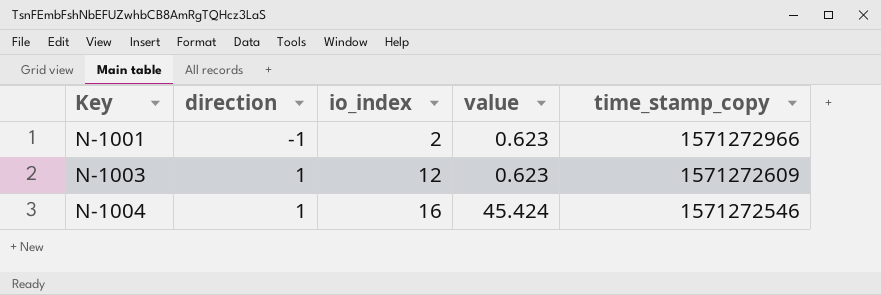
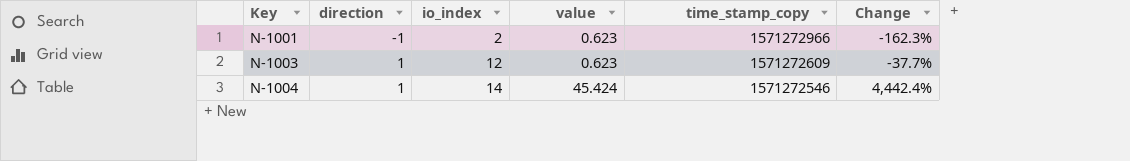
column Change | formula: none -> ([value] - [direction]) / [direction]
N-1004 | io_index: 16 -> 14

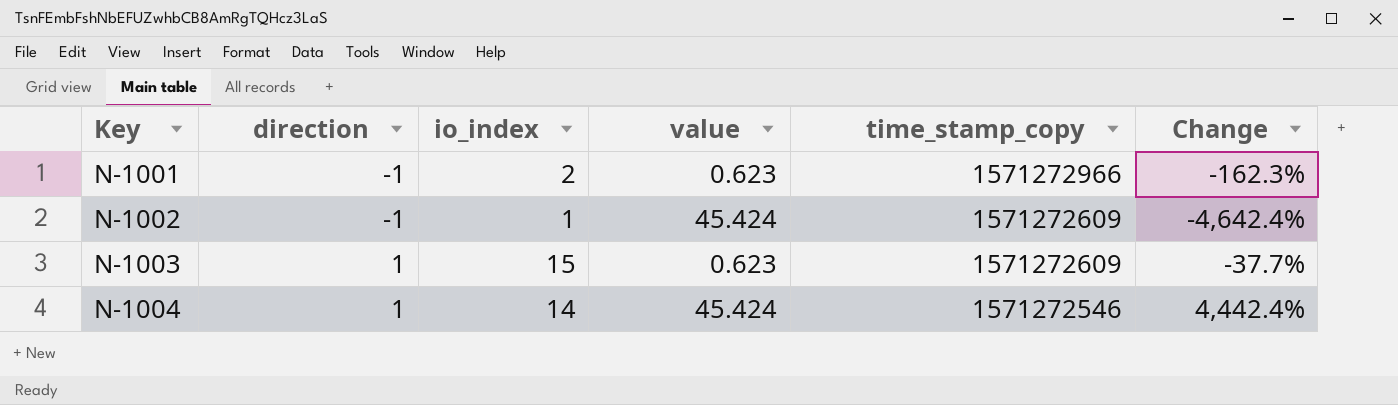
row N-1002: none -> -1 | 1 | 45.424 | 1571272609 | -4,642.4%
N-1003 | io_index: 12 -> 15

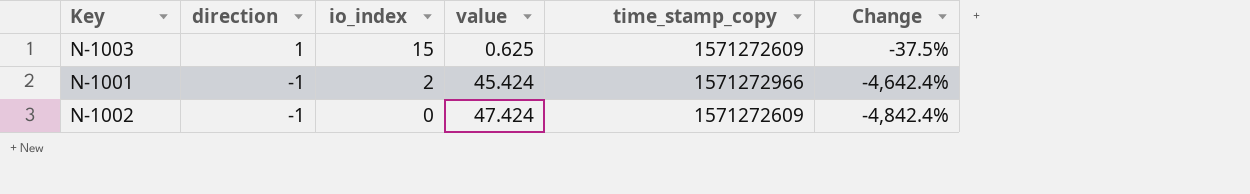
row order: Key ascending -> direction descending
row N-1004: 1 | 14 | 45.424 | 1571272546 | 4,442.4% -> none
N-1003 | value: 0.623 -> 0.625
N-1003 | Change: -37.7% -> -37.5%
N-1001 | value: 0.623 -> 45.424
N-1001 | Change: -162.3% -> -4,642.4%
N-1002 | io_index: 1 -> 0
N-1002 | value: 45.424 -> 47.424
N-1002 | Change: -4,642.4% -> -4,842.4%

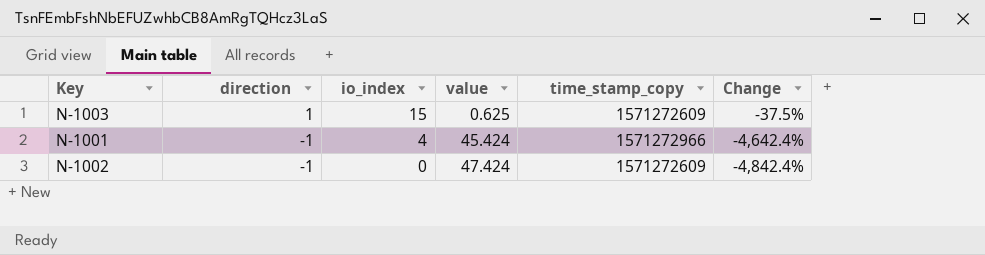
N-1001 | io_index: 2 -> 4

